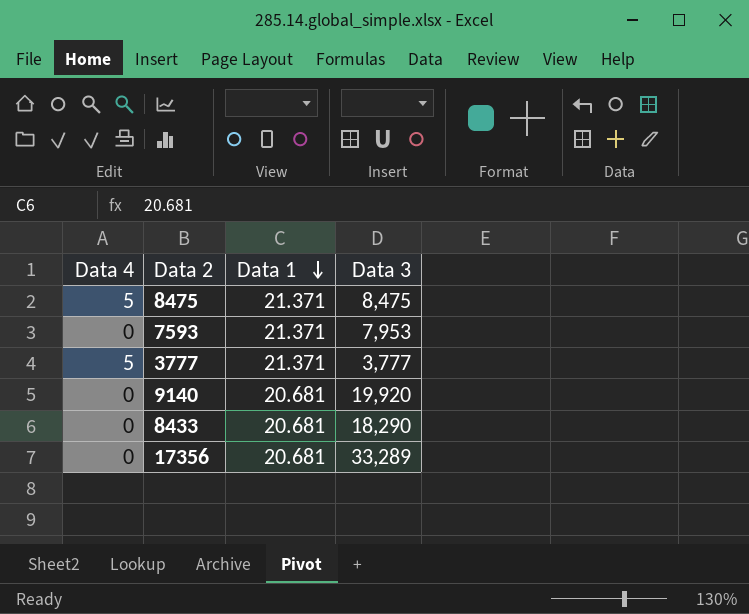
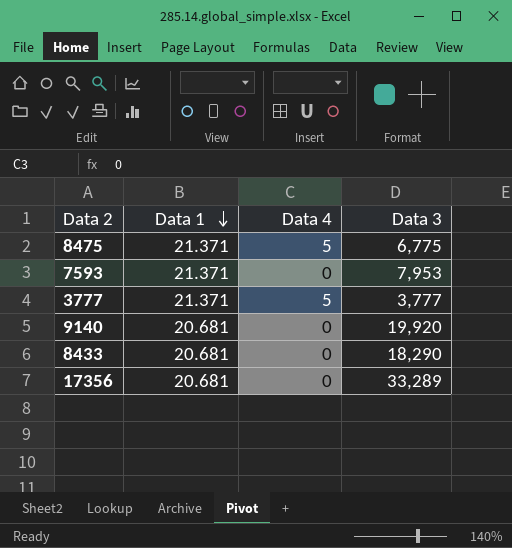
column Data 4 | position: 1 -> 3
8475 | Data 3: 8,475 -> 6,775

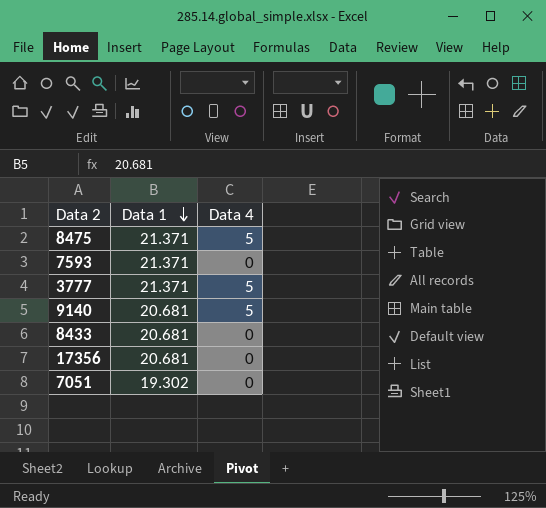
column Data 3 | position: 4 -> none
9140 | Data 4: 0 -> 5
row 7051: none -> 19.302 | 0

